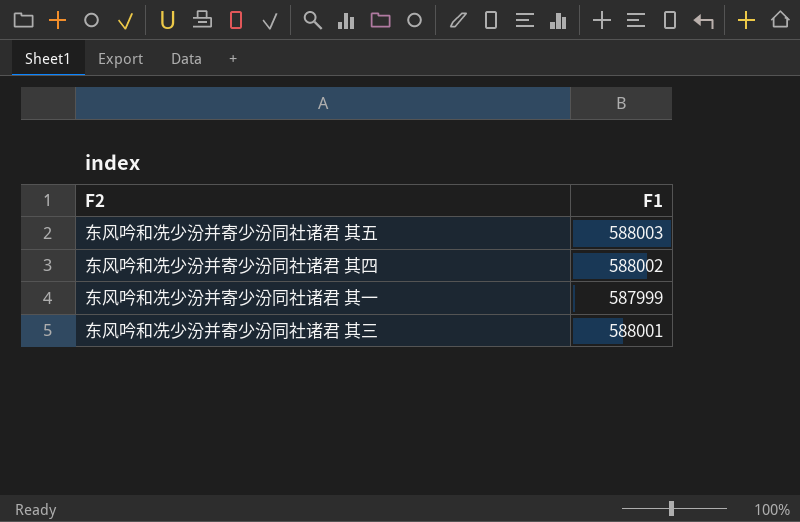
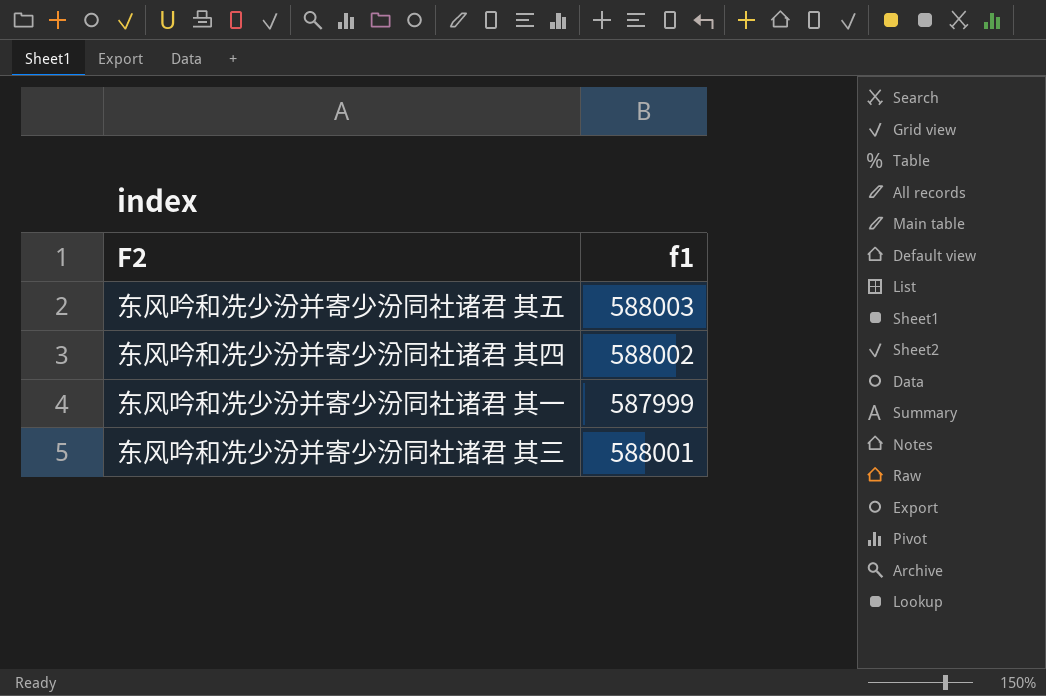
column name: F1 -> f1

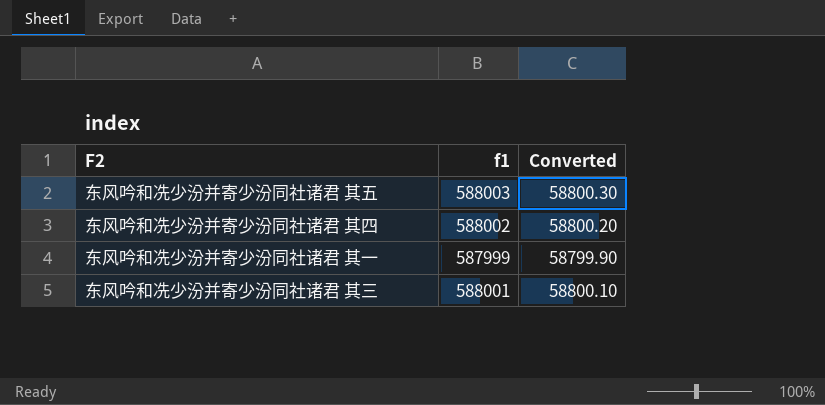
column Converted | formula: none -> [f1] * 0.1

